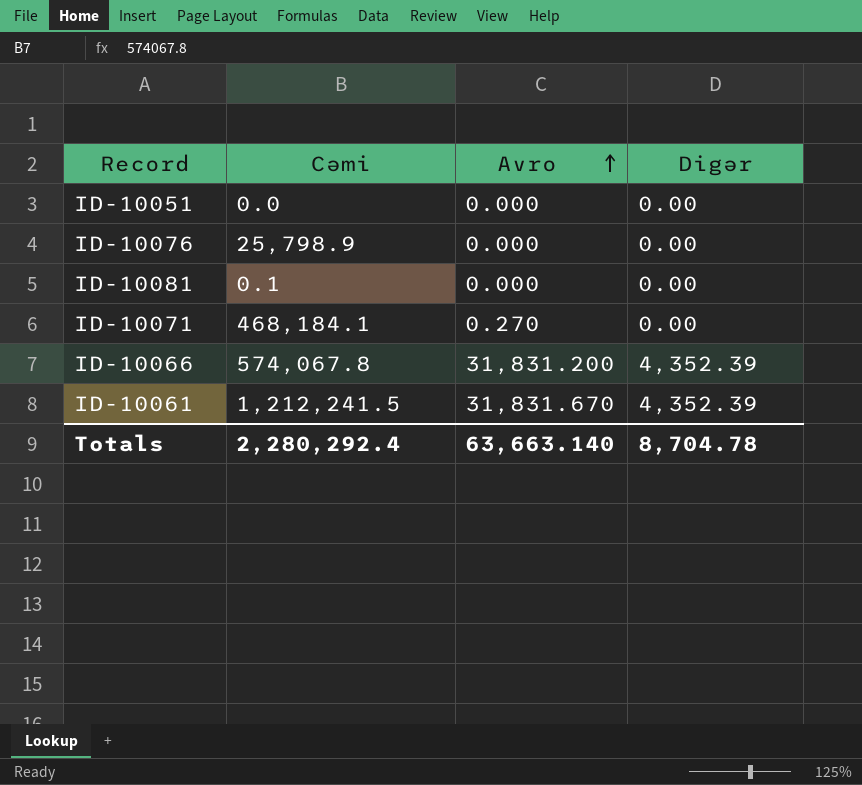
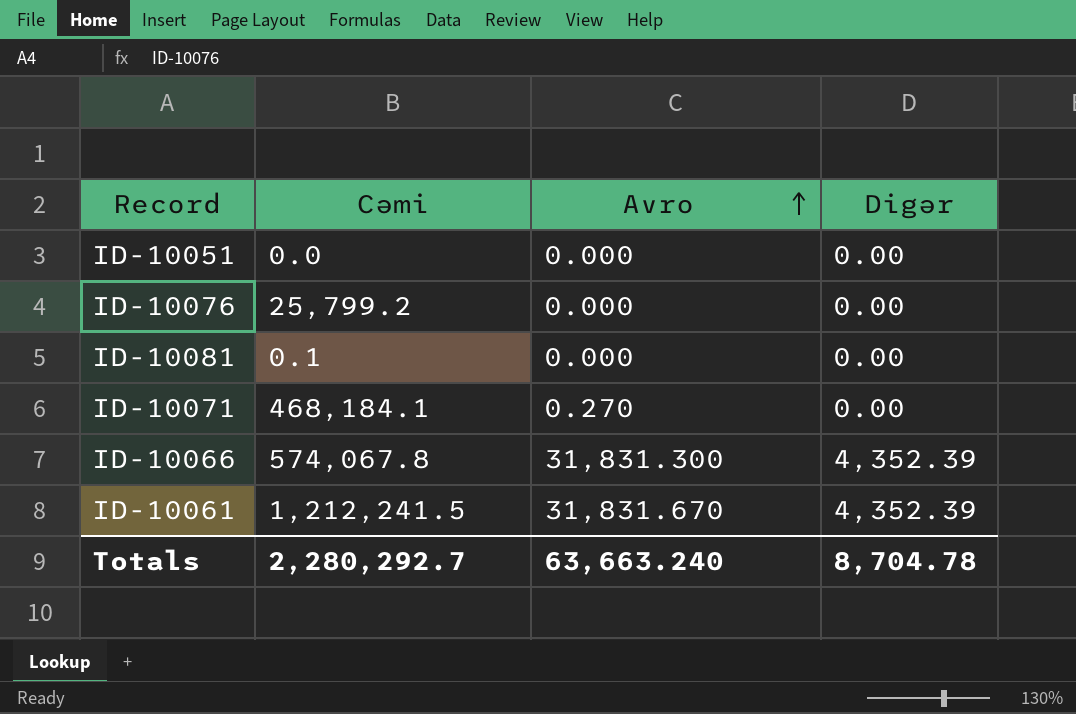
ID-10076 | Cəmi: 25,798.9 -> 25,799.2
ID-10066 | Avro: 31,831.200 -> 31,831.300
Totals | Cəmi: 2,280,292.4 -> 2,280,292.7
Totals | Avro: 63,663.140 -> 63,663.240

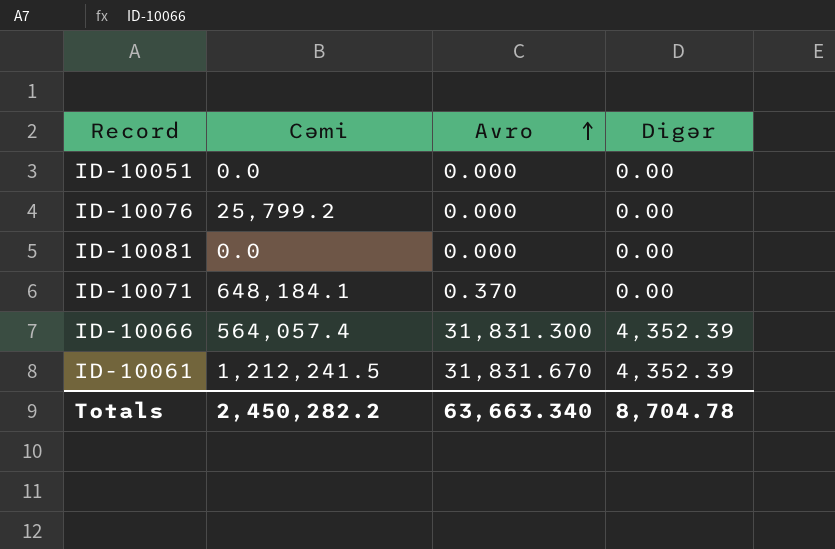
ID-10081 | Cəmi: 0.1 -> 0.0
ID-10071 | Cəmi: 468,184.1 -> 648,184.1
ID-10071 | Avro: 0.270 -> 0.370
ID-10066 | Cəmi: 574,067.8 -> 564,057.4
Totals | Cəmi: 2,280,292.7 -> 2,450,282.2
Totals | Avro: 63,663.240 -> 63,663.340

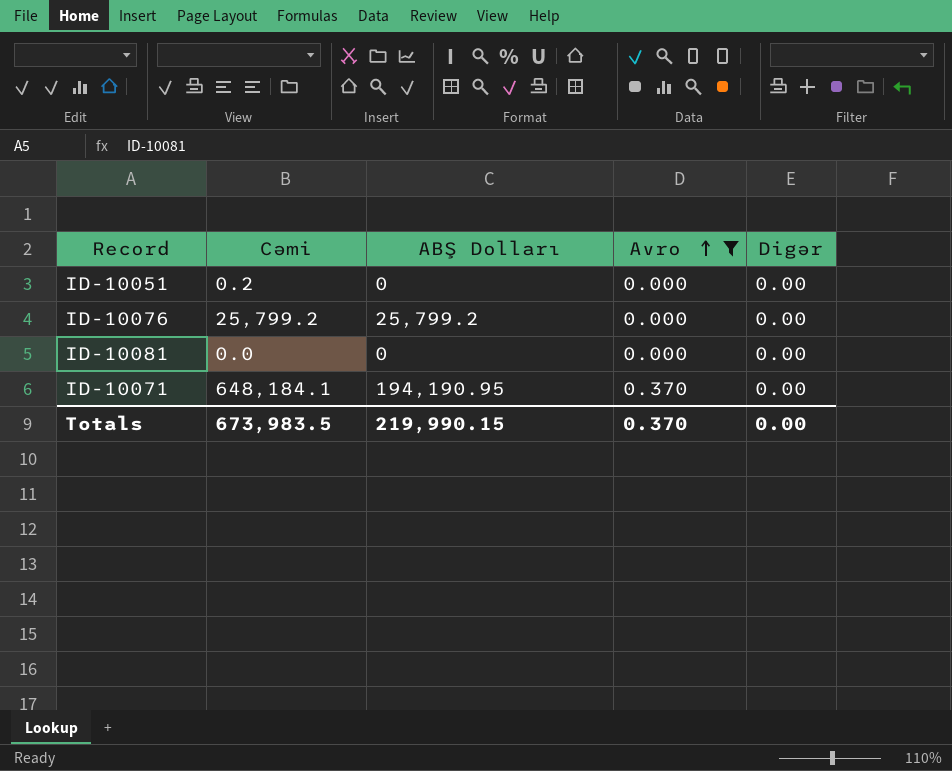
filter: none -> Avro <= 0.370
column ABŞ Dolları | position: none -> 3
ID-10051 | Cəmi: 0.0 -> 0.2
Totals | Cəmi: 2,450,282.2 -> 673,983.5
Totals | Avro: 63,663.340 -> 0.370
Totals | Digər: 8,704.78 -> 0.00

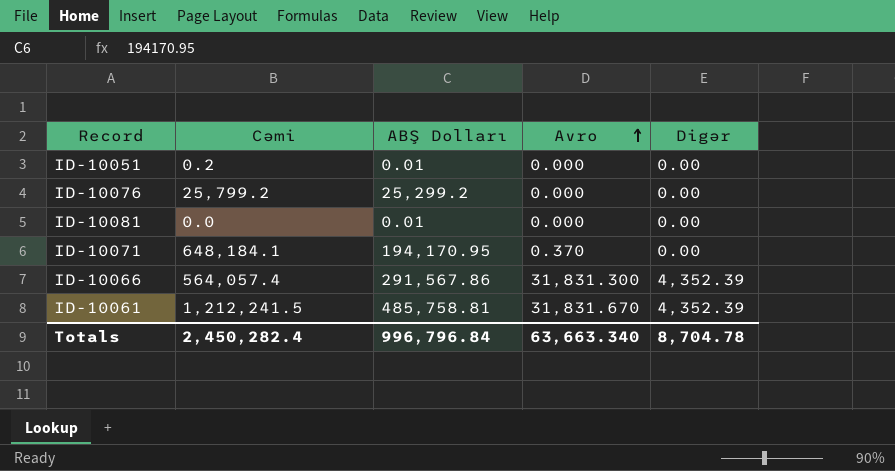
filter: Avro <= 0.370 -> none
ID-10051 | ABŞ Dolları: 0 -> 0.01
ID-10076 | ABŞ Dolları: 25,799.2 -> 25,299.2
ID-10081 | ABŞ Dolları: 0 -> 0.01
ID-10071 | ABŞ Dolları: 194,190.95 -> 194,170.95
Totals | Cəmi: 673,983.5 -> 2,450,282.4
Totals | ABŞ Dolları: 219,990.15 -> 996,796.84
Totals | Avro: 0.370 -> 63,663.340
Totals | Digər: 0.00 -> 8,704.78

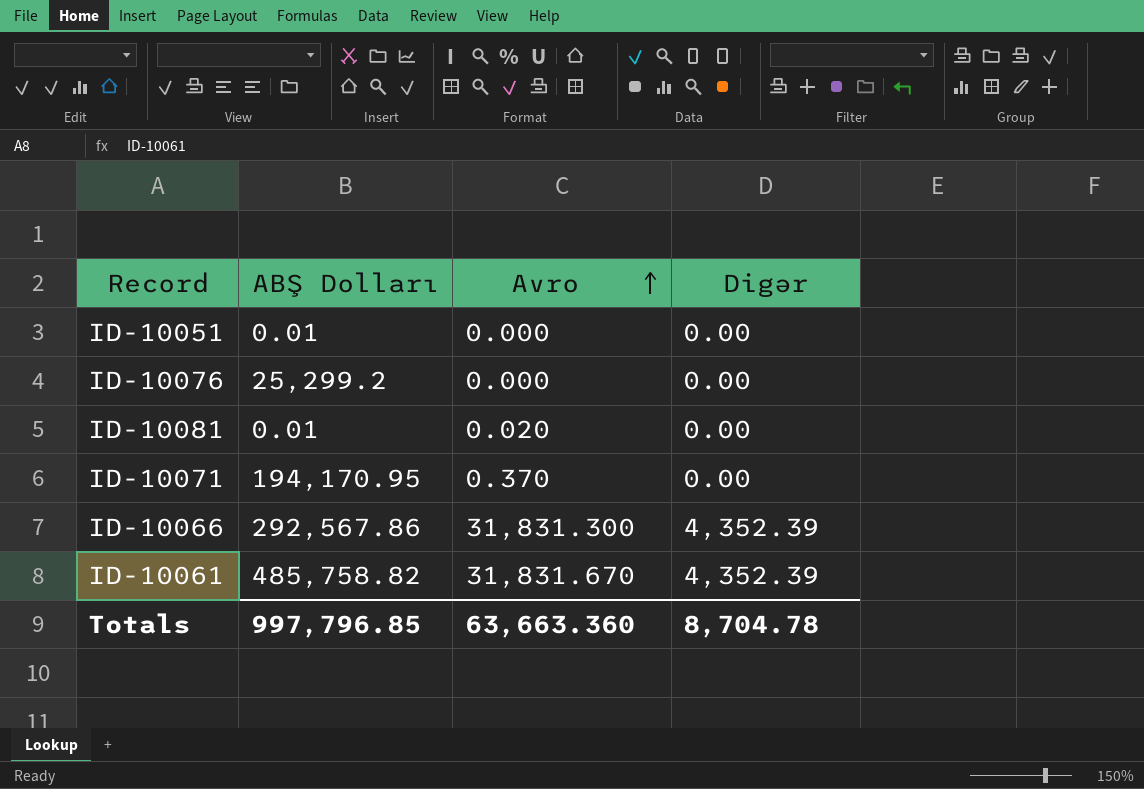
column Cəmi | position: 2 -> none
ID-10081 | Avro: 0.000 -> 0.020
ID-10066 | ABŞ Dolları: 291,567.86 -> 292,567.86
ID-10061 | ABŞ Dolları: 485,758.81 -> 485,758.82
Totals | ABŞ Dolları: 996,796.84 -> 997,796.85
Totals | Avro: 63,663.340 -> 63,663.360

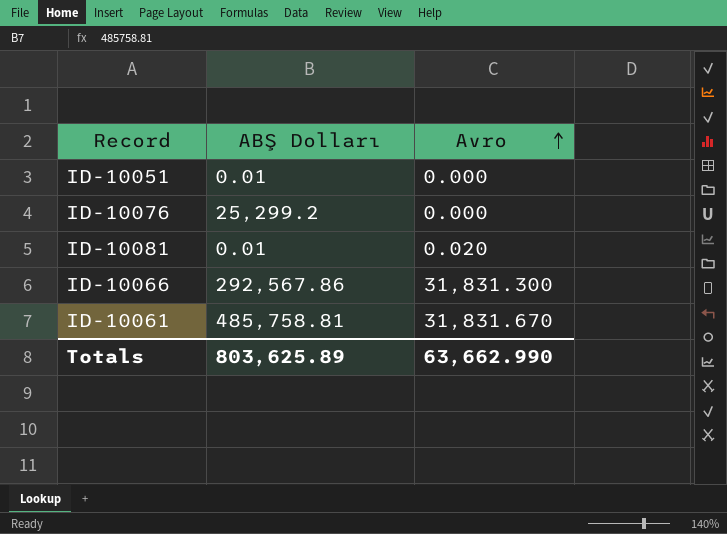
column Digər | position: 4 -> none
row ID-10071: 194,170.95 | 0.370 | 0.00 -> none
ID-10061 | ABŞ Dolları: 485,758.82 -> 485,758.81
Totals | ABŞ Dolları: 997,796.85 -> 803,625.89
Totals | Avro: 63,663.360 -> 63,662.990

